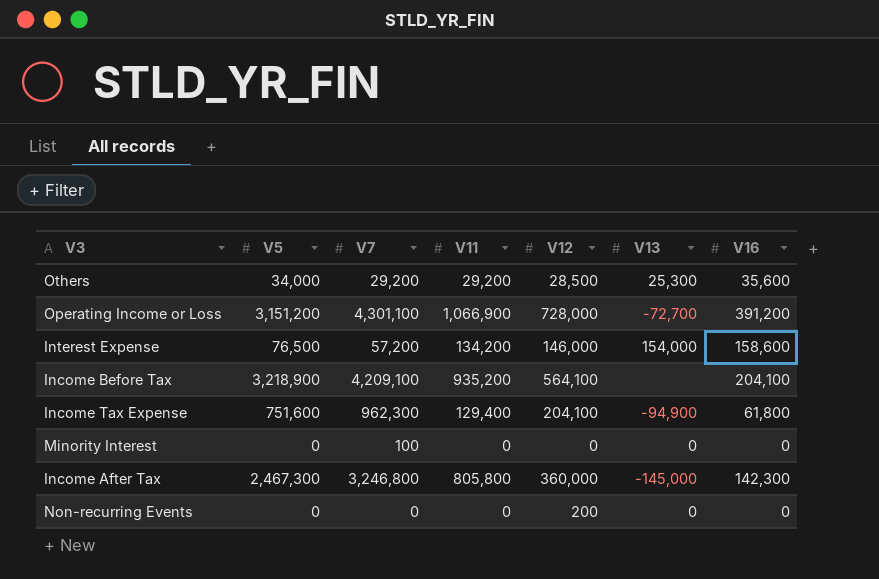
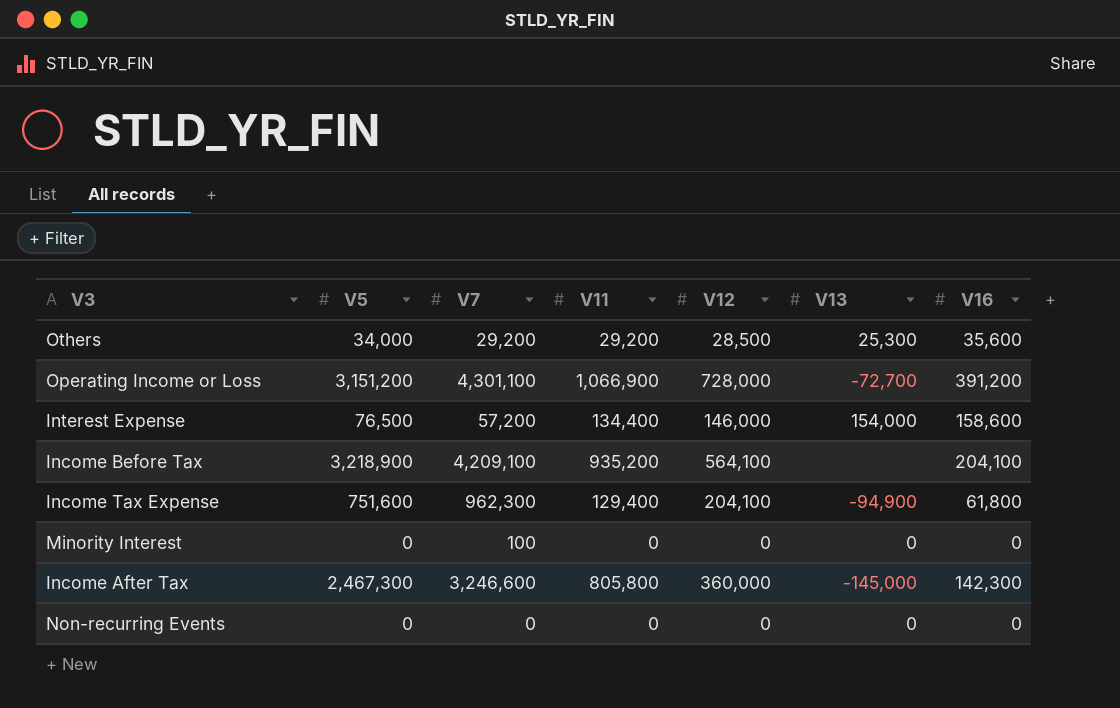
Interest Expense | V11: 134,200 -> 134,400
Income After Tax | V7: 3,246,800 -> 3,246,600
Non-recurring Events | V12: 200 -> 0

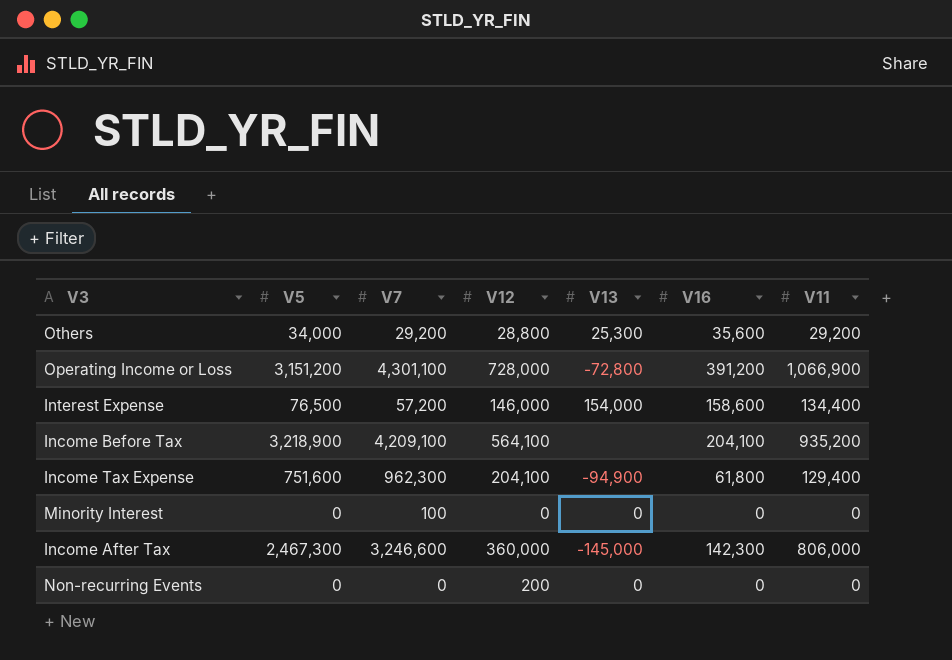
column V11 | position: 4 -> 7
Others | V12: 28,500 -> 28,800
Operating Income or Loss | V13: -72,700 -> -72,800
Income After Tax | V11: 805,800 -> 806,000
Non-recurring Events | V12: 0 -> 200

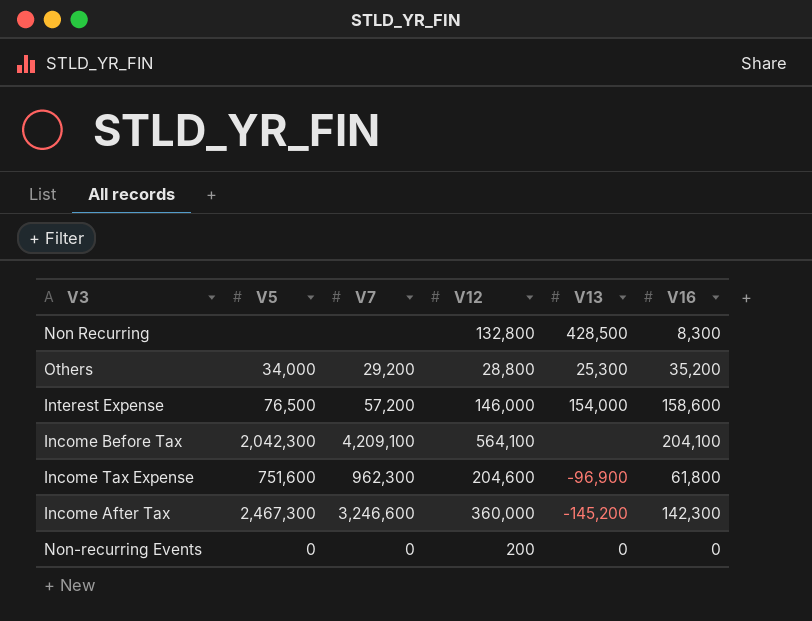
column V11 | position: 7 -> none
row Operating Income or Loss: 3,151,200 | 4,301,100 | 728,000 | -72,800 | 391,200 | 1,066,900 -> none
row Minority Interest: 0 | 100 | 0 | 0 | 0 | 0 -> none
row Non Recurring: none -> none | none | 132,800 | 428,500 | 8,300
Others | V16: 35,600 -> 35,200
Income Before Tax | V5: 3,218,900 -> 2,042,300
Income Tax Expense | V12: 204,100 -> 204,600
Income Tax Expense | V13: -94,900 -> -96,900
Income After Tax | V13: -145,000 -> -145,200

